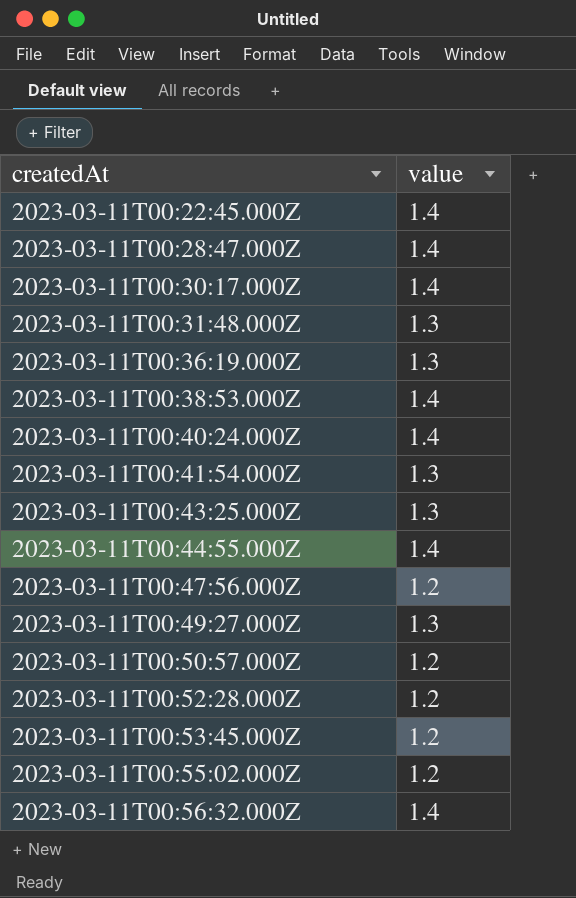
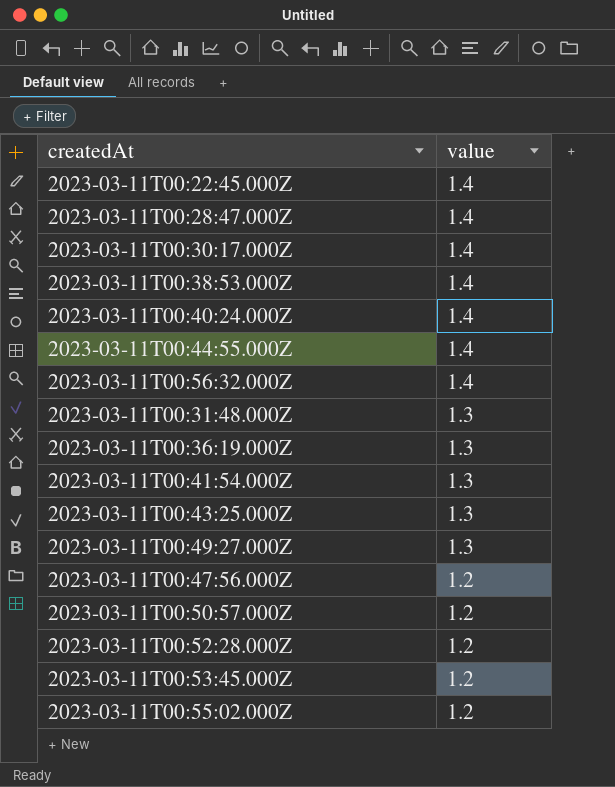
row order: createdAt ascending -> value descending

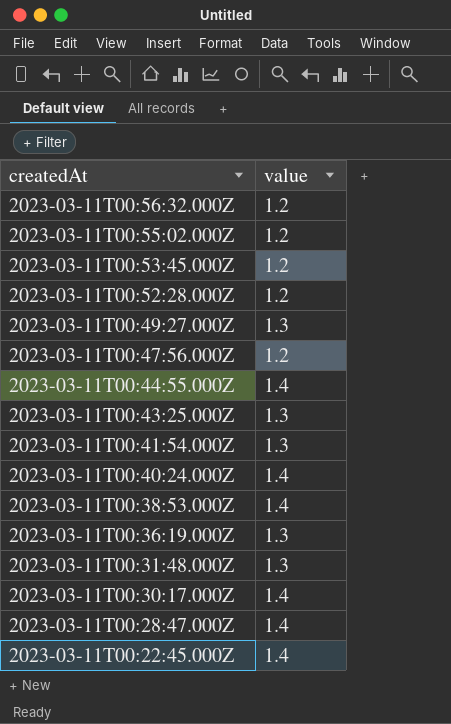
row order: value descending -> createdAt descending
row 2023-03-11T00:50:57.000Z: 1.2 -> none
2023-03-11T00:56:32.000Z | value: 1.4 -> 1.2

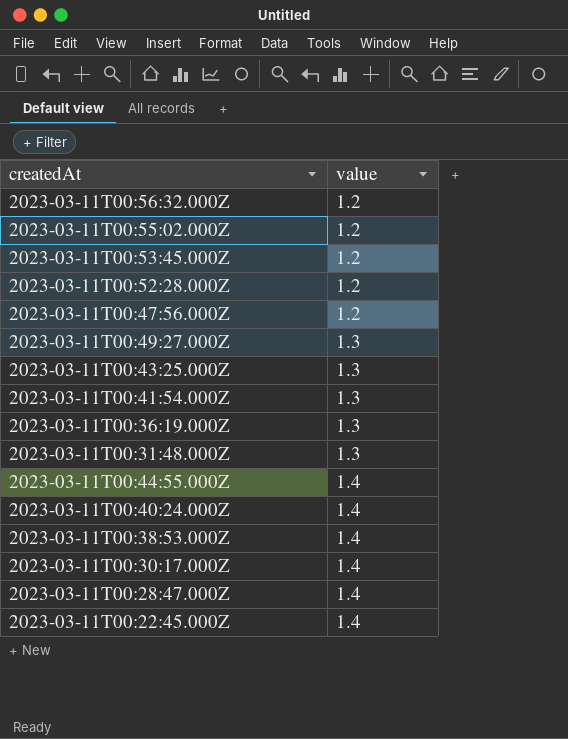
row order: createdAt descending -> value ascending

